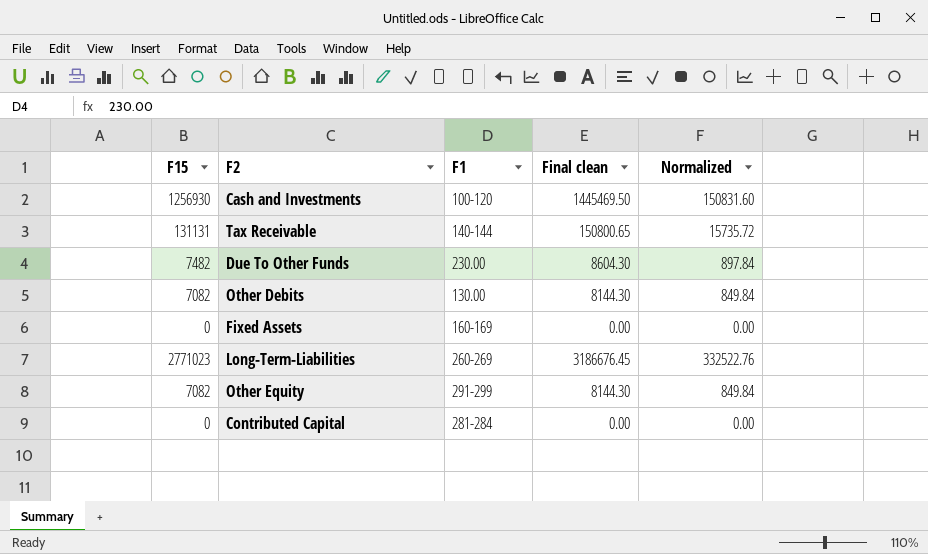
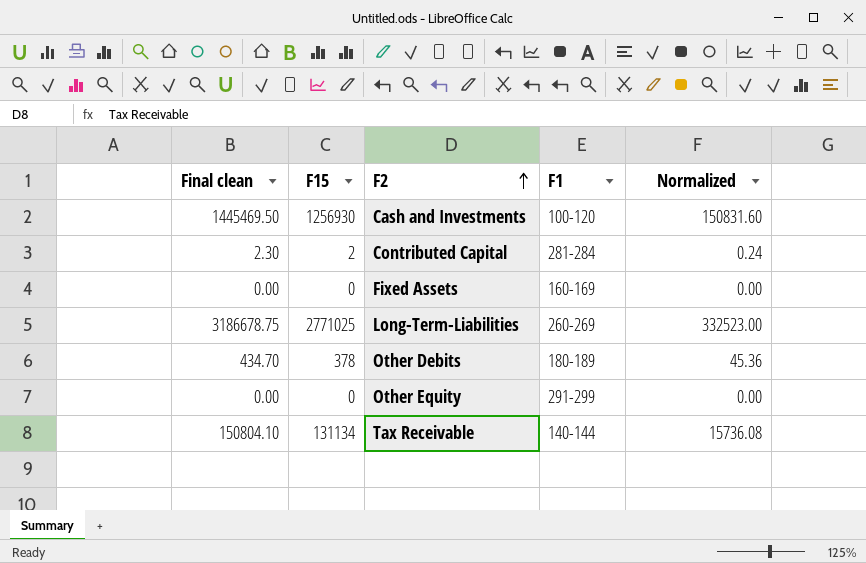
row order: none -> F2 ascending
column Final clean | position: 4 -> 1
row Due To Other Funds: 7482 | 230.00 | 8604.30 | 897.84 -> none
Contributed Capital | Final clean: 0.00 -> 2.30
Contributed Capital | F15: 0 -> 2
Contributed Capital | Normalized: 0.00 -> 0.24
Long-Term-Liabilities | Final clean: 3186676.45 -> 3186678.75
Long-Term-Liabilities | F15: 2771023 -> 2771025
Long-Term-Liabilities | Normalized: 332522.76 -> 332523.00
Other Debits | Final clean: 8144.30 -> 434.70
Other Debits | F15: 7082 -> 378
Other Debits | F1: 130.00 -> 180-189
Other Debits | Normalized: 849.84 -> 45.36
Other Equity | Final clean: 8144.30 -> 0.00
Other Equity | F15: 7082 -> 0
Other Equity | Normalized: 849.84 -> 0.00
Tax Receivable | Final clean: 150800.65 -> 150804.10
Tax Receivable | F15: 131131 -> 131134
Tax Receivable | Normalized: 15735.72 -> 15736.08

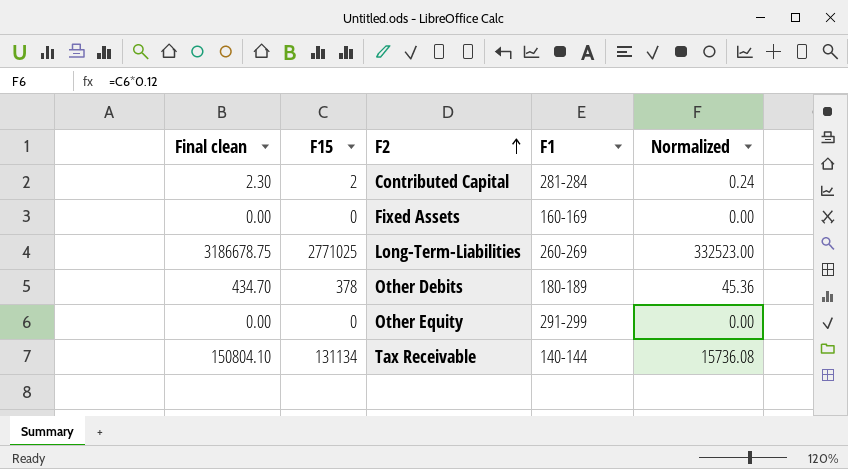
row Cash and Investments: 1445469.50 | 1256930 | 100-120 | 150831.60 -> none

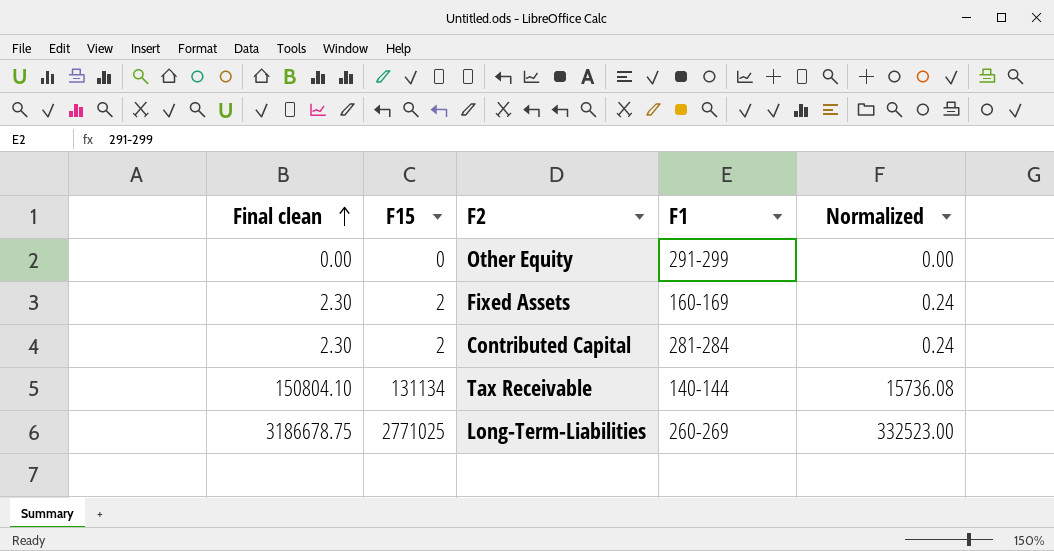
row order: F2 ascending -> Final clean ascending
row Other Debits: 434.70 | 378 | 180-189 | 45.36 -> none
Fixed Assets | Final clean: 0.00 -> 2.30
Fixed Assets | F15: 0 -> 2
Fixed Assets | Normalized: 0.00 -> 0.24

